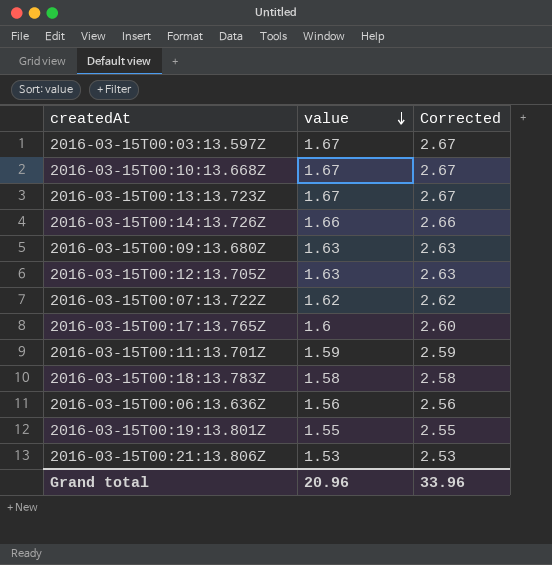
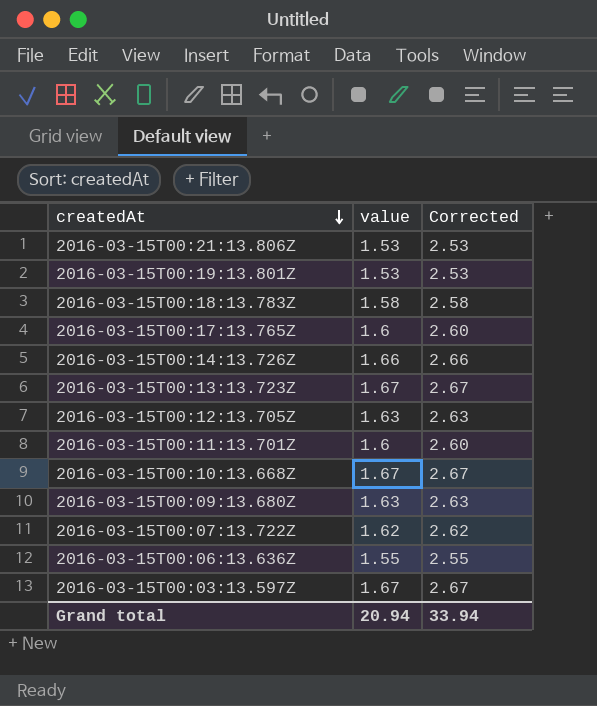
row order: value descending -> createdAt descending
2016-03-15T00:19:13.801Z | value: 1.55 -> 1.53
2016-03-15T00:19:13.801Z | Corrected: 2.55 -> 2.53
2016-03-15T00:11:13.701Z | value: 1.59 -> 1.6
2016-03-15T00:11:13.701Z | Corrected: 2.59 -> 2.60
2016-03-15T00:06:13.636Z | value: 1.56 -> 1.55
2016-03-15T00:06:13.636Z | Corrected: 2.56 -> 2.55
Grand total | value: 20.96 -> 20.94
Grand total | Corrected: 33.96 -> 33.94

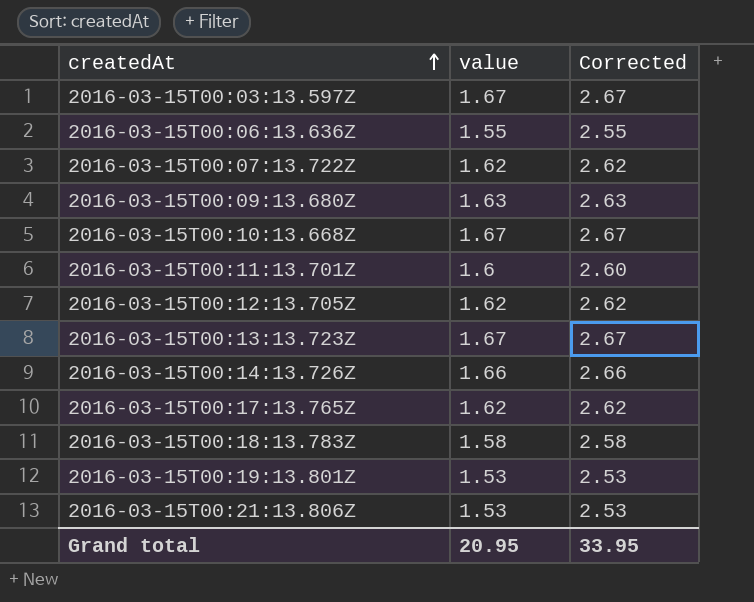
row order: createdAt descending -> createdAt ascending
2016-03-15T00:12:13.705Z | value: 1.63 -> 1.62
2016-03-15T00:12:13.705Z | Corrected: 2.63 -> 2.62
2016-03-15T00:17:13.765Z | value: 1.6 -> 1.62
2016-03-15T00:17:13.765Z | Corrected: 2.60 -> 2.62
Grand total | value: 20.94 -> 20.95
Grand total | Corrected: 33.94 -> 33.95

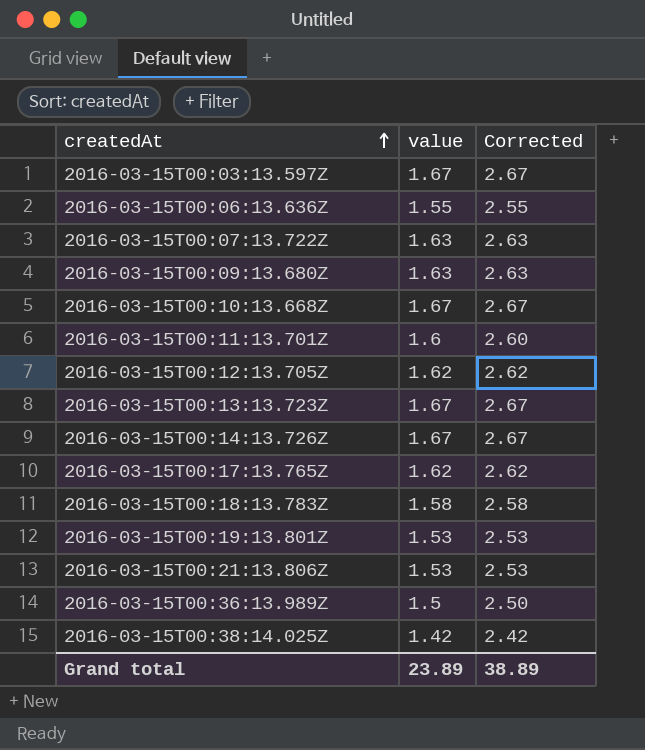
2016-03-15T00:07:13.722Z | value: 1.62 -> 1.63
2016-03-15T00:07:13.722Z | Corrected: 2.62 -> 2.63
2016-03-15T00:14:13.726Z | value: 1.66 -> 1.67
2016-03-15T00:14:13.726Z | Corrected: 2.66 -> 2.67
row 2016-03-15T00:36:13.989Z: none -> 1.5 | 2.50
row 2016-03-15T00:38:14.025Z: none -> 1.42 | 2.42
Grand total | value: 20.95 -> 23.89
Grand total | Corrected: 33.95 -> 38.89

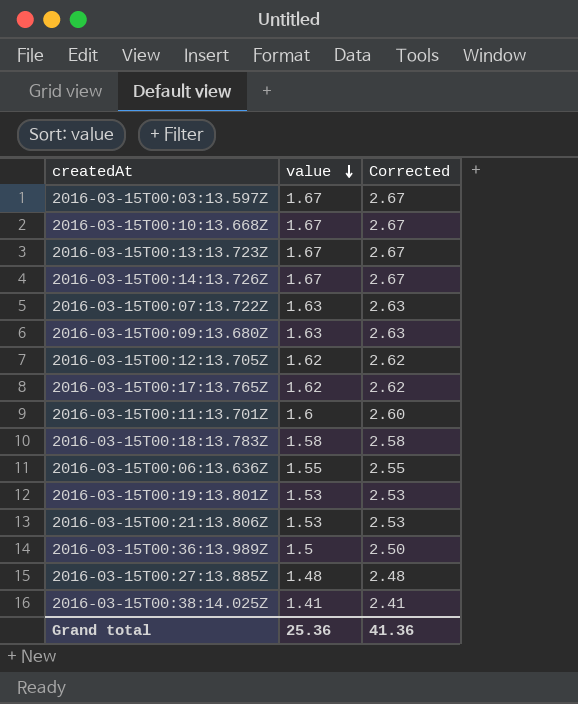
row order: createdAt ascending -> value descending
row 2016-03-15T00:27:13.885Z: none -> 1.48 | 2.48
2016-03-15T00:38:14.025Z | value: 1.42 -> 1.41
2016-03-15T00:38:14.025Z | Corrected: 2.42 -> 2.41
Grand total | value: 23.89 -> 25.36
Grand total | Corrected: 38.89 -> 41.36

